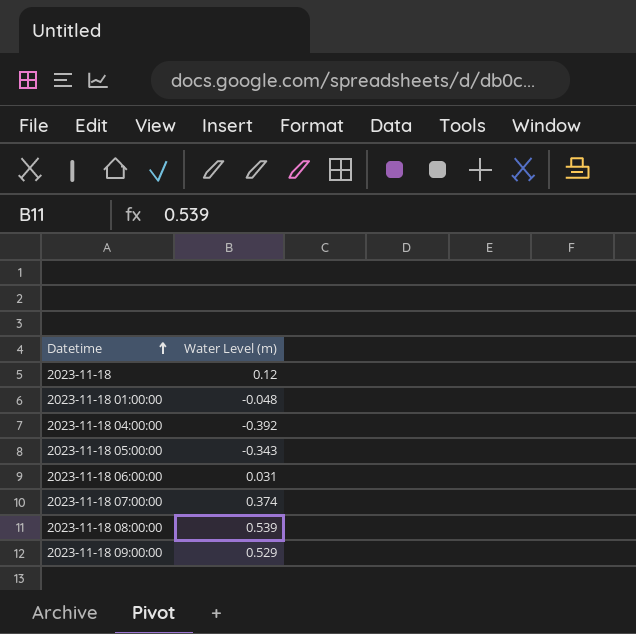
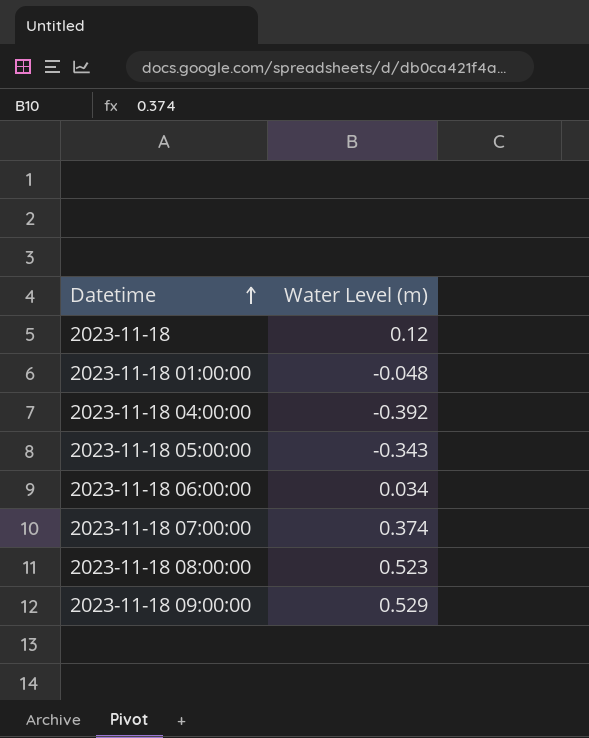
2023-11-18 06:00:00 | Water Level (m): 0.031 -> 0.034
2023-11-18 08:00:00 | Water Level (m): 0.539 -> 0.523

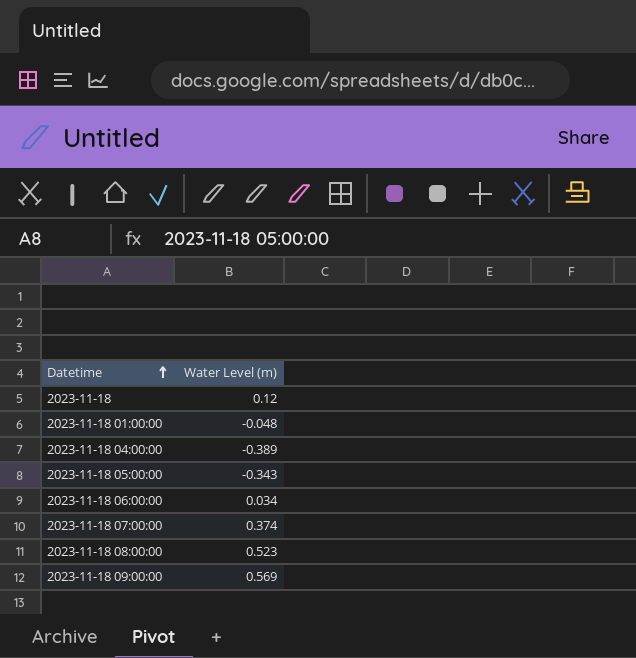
2023-11-18 04:00:00 | Water Level (m): -0.392 -> -0.389
2023-11-18 09:00:00 | Water Level (m): 0.529 -> 0.569

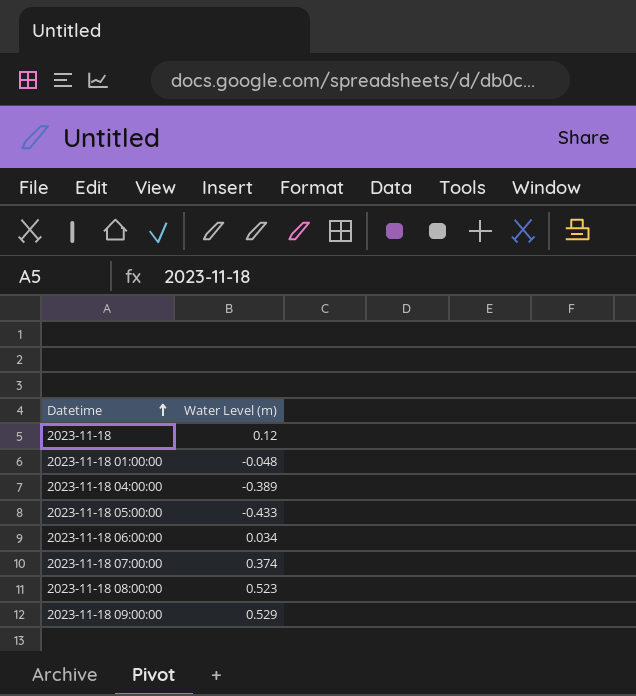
2023-11-18 05:00:00 | Water Level (m): -0.343 -> -0.433
2023-11-18 09:00:00 | Water Level (m): 0.569 -> 0.529

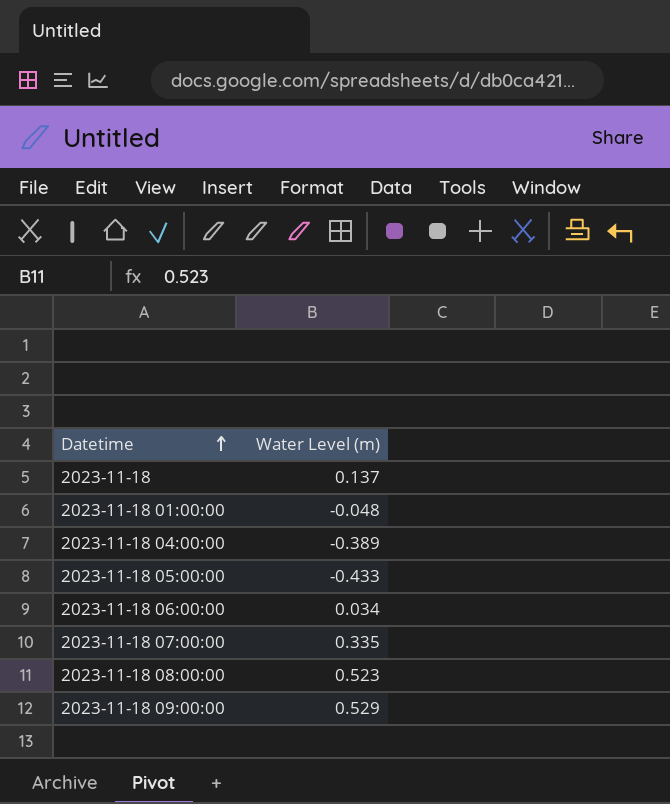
2023-11-18 | Water Level (m): 0.12 -> 0.137
2023-11-18 07:00:00 | Water Level (m): 0.374 -> 0.335

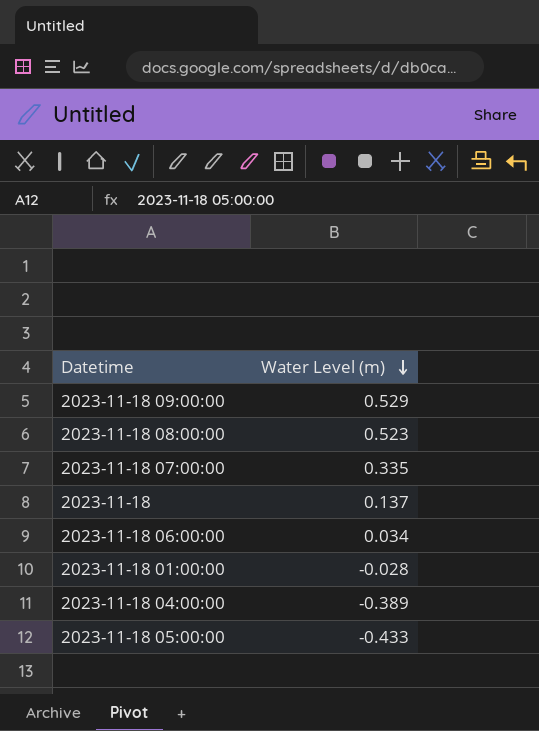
row order: Datetime ascending -> Water Level (m) descending
2023-11-18 01:00:00 | Water Level (m): -0.048 -> -0.028

